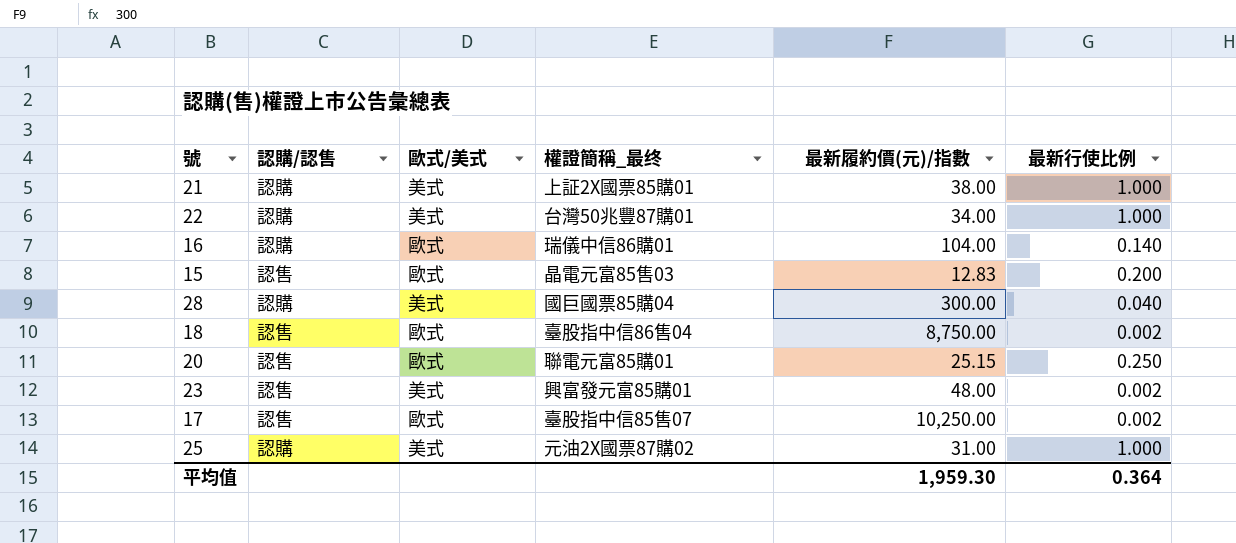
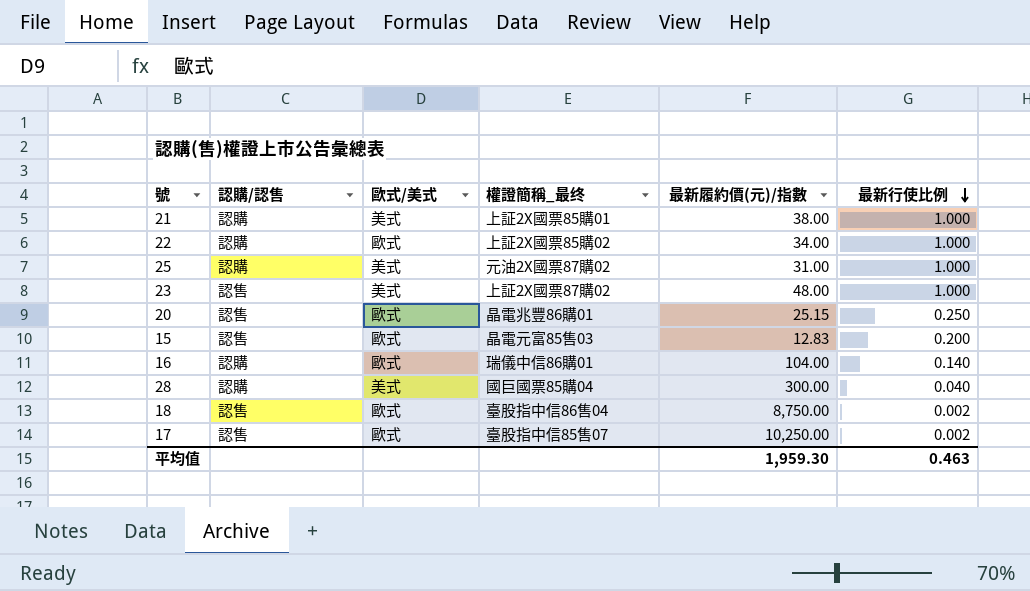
row order: none -> 最新行使比例 descending
22 | 歐式/美式: 美式 -> 歐式
22 | 權證簡稱_最终: 台灣50兆豐87購01 -> 上証2X國票85購02
23 | 權證簡稱_最终: 興富發元富85購01 -> 上証2X國票87購02
23 | 最新行使比例: 0.002 -> 1.000
20 | 權證簡稱_最终: 聯電元富85購01 -> 晶電兆豐86購01
平均值 | 最新行使比例: 0.364 -> 0.463

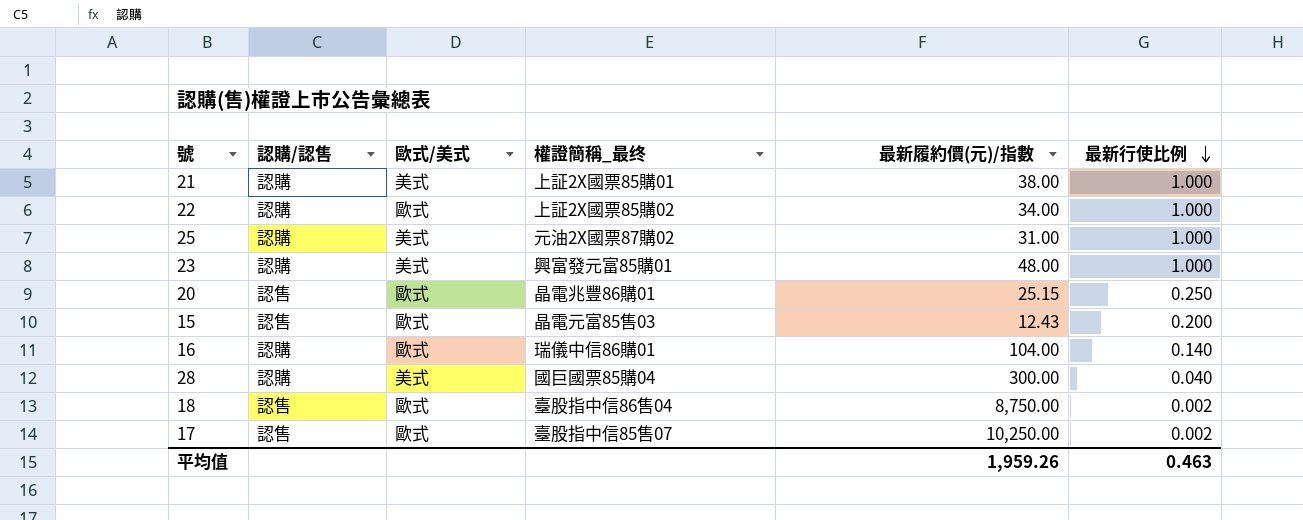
23 | 認購/認售: 認售 -> 認購
23 | 權證簡稱_最终: 上証2X國票87購02 -> 興富發元富85購01
15 | 最新履約價(元)/指數: 12.83 -> 12.43
平均值 | 最新履約價(元)/指數: 1,959.30 -> 1,959.26

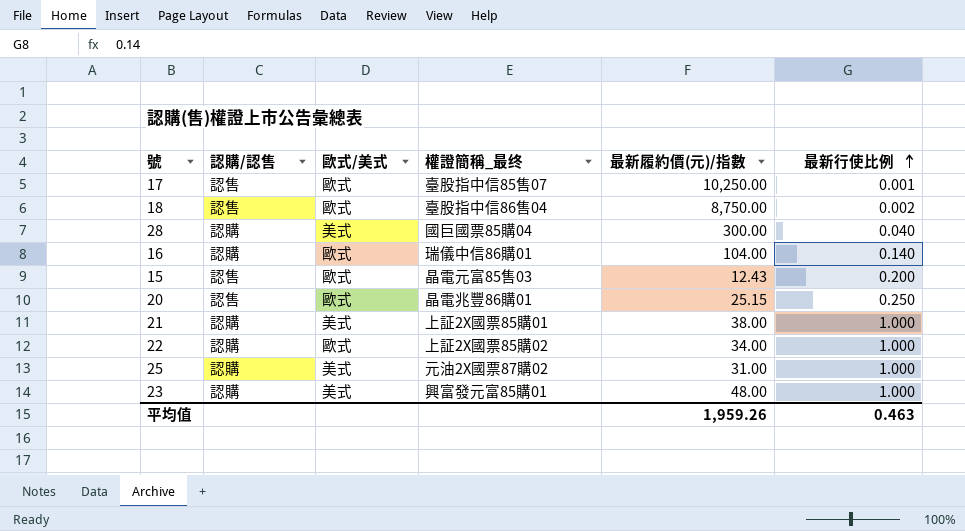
row order: 最新行使比例 descending -> 最新行使比例 ascending
17 | 最新行使比例: 0.002 -> 0.001

